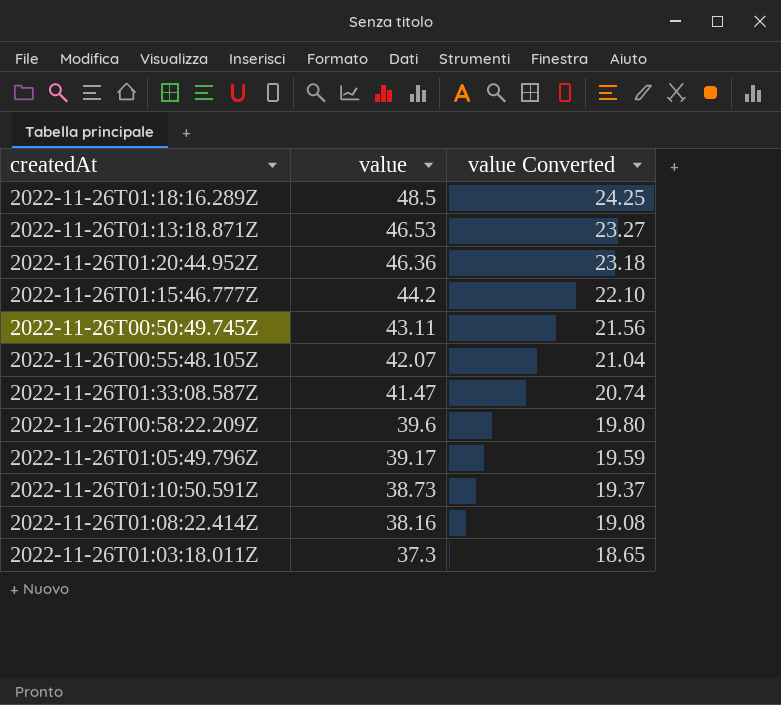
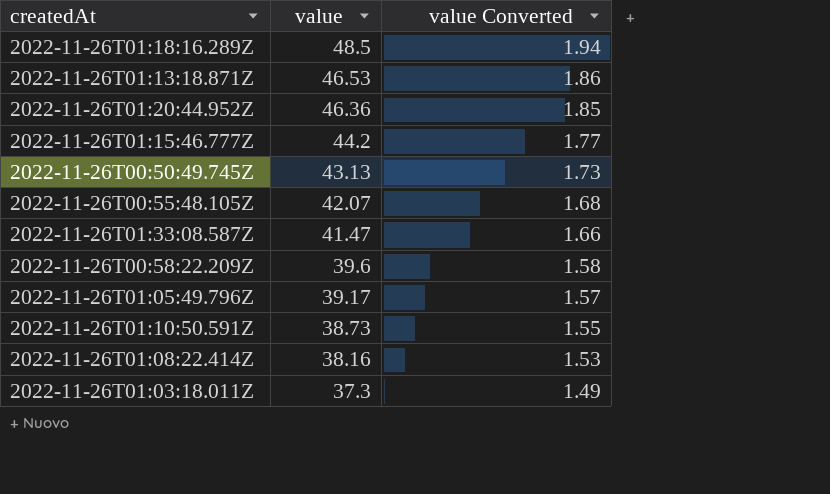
column value Converted | formula: [value] * 0.5 -> [value] * 0.04
2022-11-26T00:50:49.745Z | value: 43.11 -> 43.13

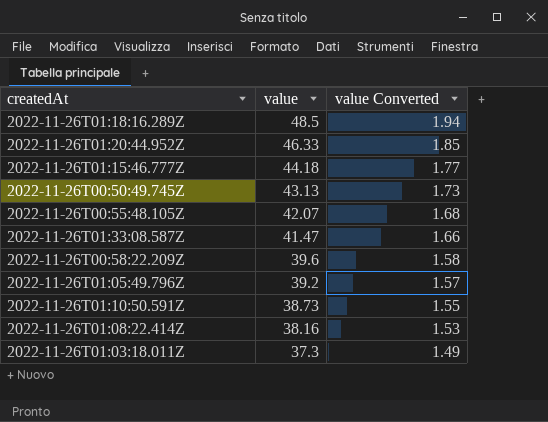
row 2022-11-26T01:13:18.871Z: 46.53 | 1.86 -> none
2022-11-26T01:20:44.952Z | value: 46.36 -> 46.33
2022-11-26T01:15:46.777Z | value: 44.2 -> 44.18
2022-11-26T01:05:49.796Z | value: 39.17 -> 39.2

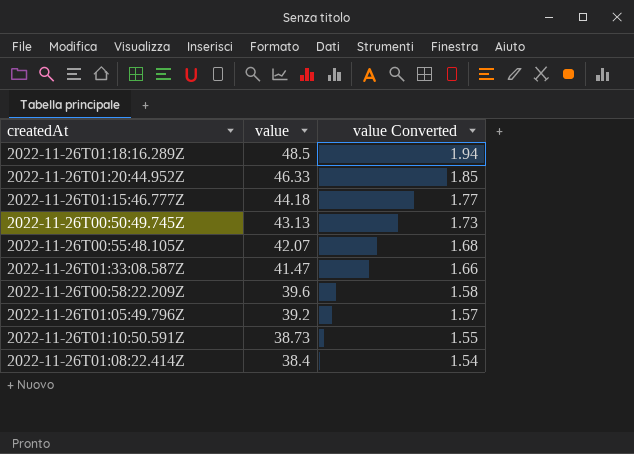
row 2022-11-26T01:03:18.011Z: 37.3 | 1.49 -> none
2022-11-26T01:08:22.414Z | value: 38.16 -> 38.4
2022-11-26T01:08:22.414Z | value Converted: 1.53 -> 1.54

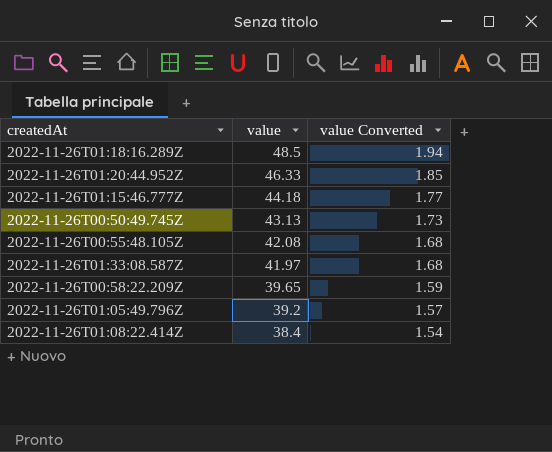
row 2022-11-26T01:10:50.591Z: 38.73 | 1.55 -> none
2022-11-26T00:55:48.105Z | value: 42.07 -> 42.08
2022-11-26T01:33:08.587Z | value: 41.47 -> 41.97
2022-11-26T01:33:08.587Z | value Converted: 1.66 -> 1.68
2022-11-26T00:58:22.209Z | value: 39.6 -> 39.65
2022-11-26T00:58:22.209Z | value Converted: 1.58 -> 1.59

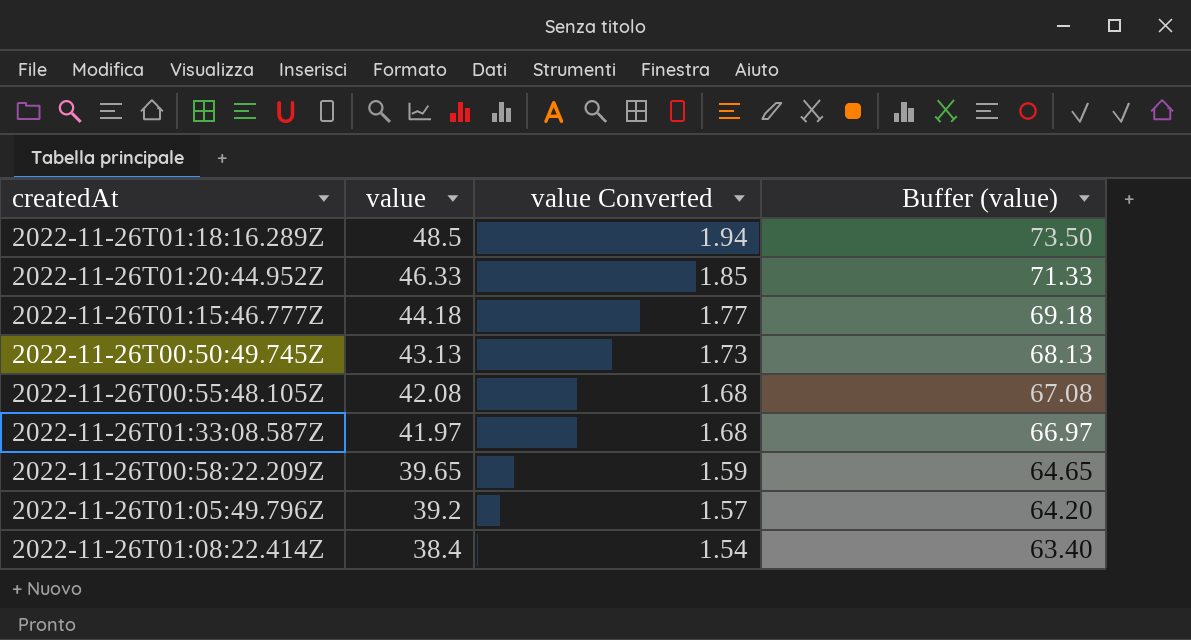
column Buffer (value) | formula: none -> [value] + 25

